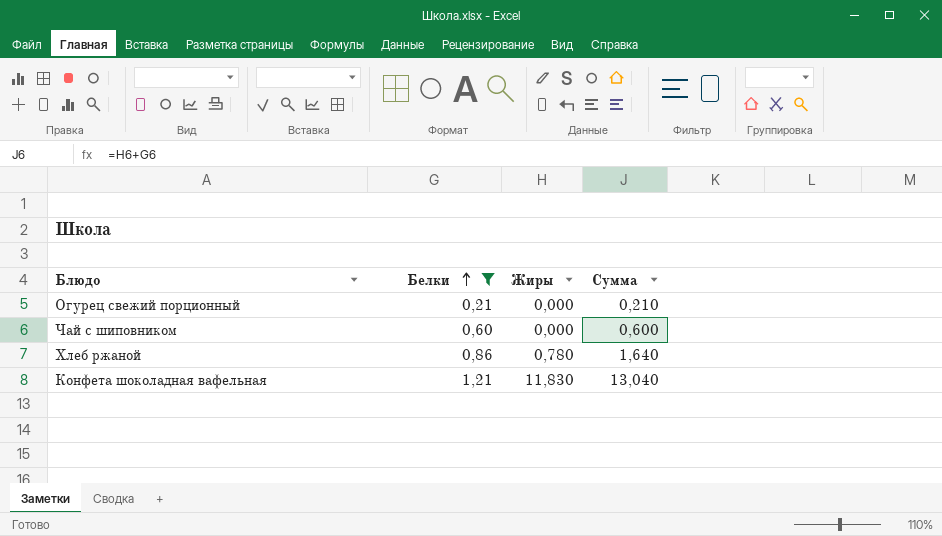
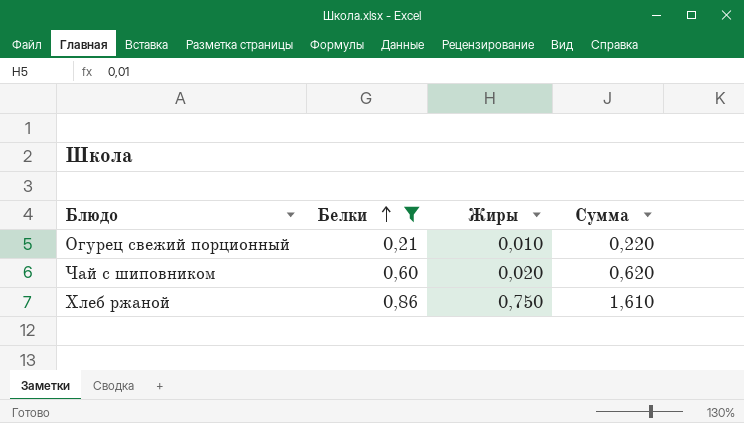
row Конфета шоколадная вафельная: 1,21 | 11,830 | 13,040 -> none
Огурец свежий порционный | Жиры: 0,000 -> 0,010
Огурец свежий порционный | Сумма: 0,210 -> 0,220
Чай с шиповником | Жиры: 0,000 -> 0,020
Чай с шиповником | Сумма: 0,600 -> 0,620
Хлеб ржаной | Жиры: 0,780 -> 0,750
Хлеб ржаной | Сумма: 1,640 -> 1,610

